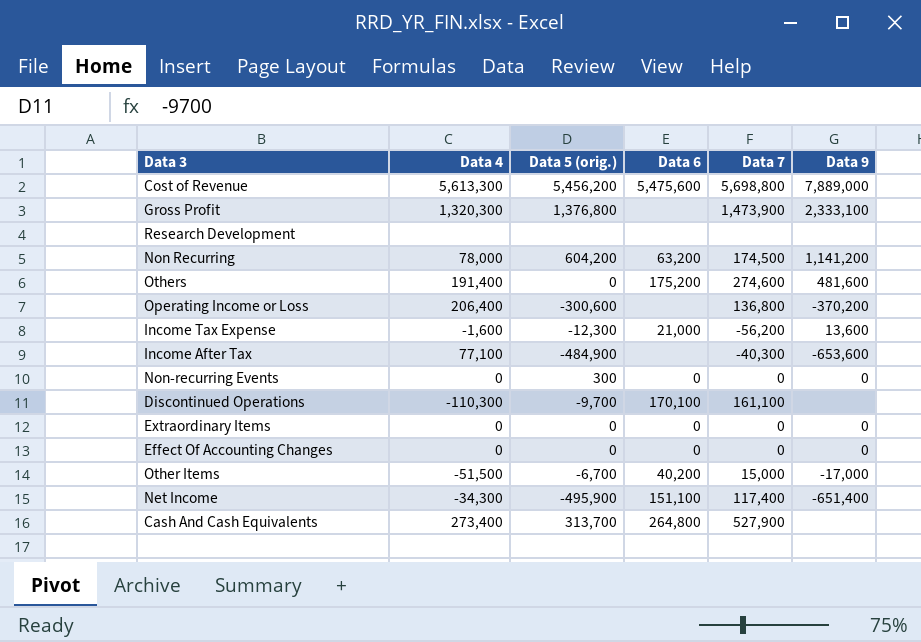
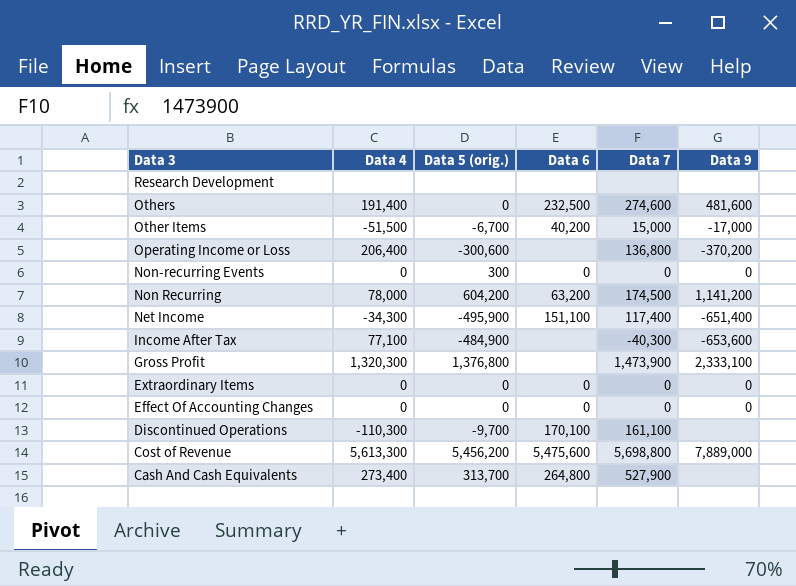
row order: none -> Data 3 descending
row Income Tax Expense: -1,600 | -12,300 | 21,000 | -56,200 | 13,600 -> none
Others | Data 6: 175,200 -> 232,500

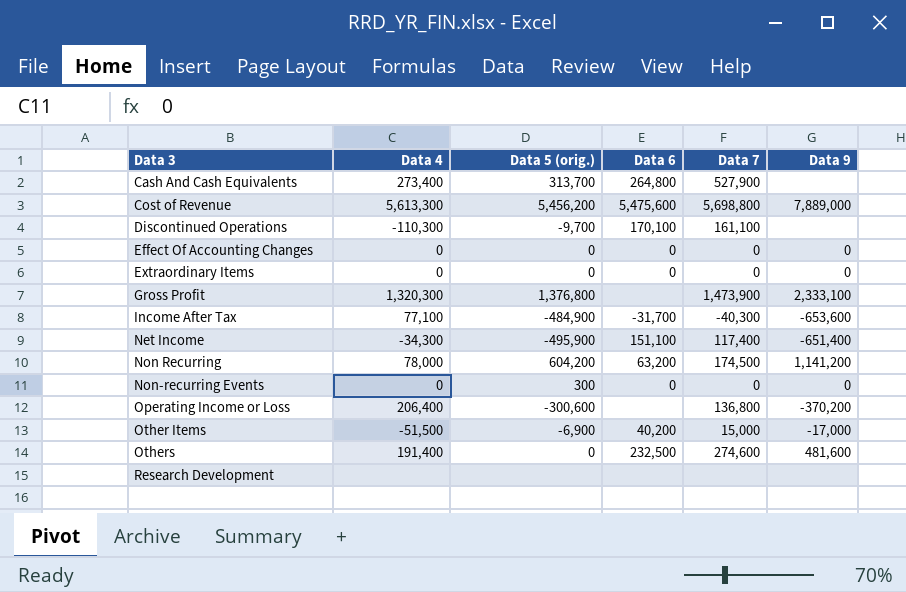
row order: Data 3 descending -> Data 3 ascending
Income After Tax | Data 6: none -> -31,700
Other Items | Data 5 (orig.): -6,700 -> -6,900

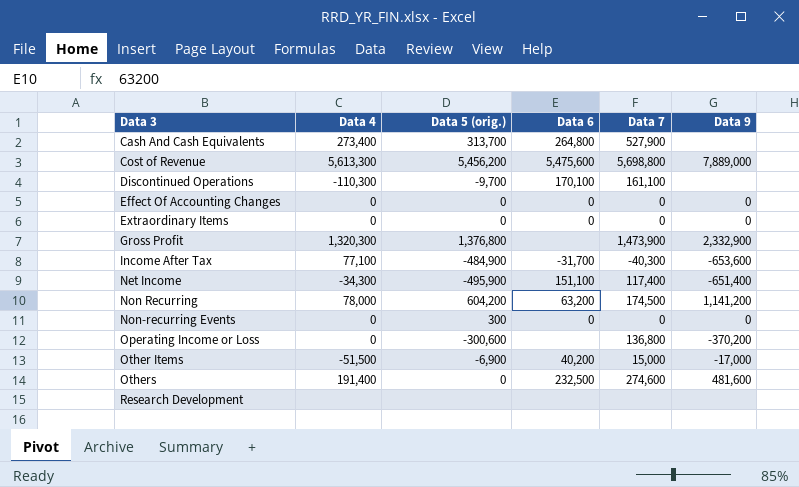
Gross Profit | Data 9: 2,333,100 -> 2,332,900
Operating Income or Loss | Data 4: 206,400 -> 0

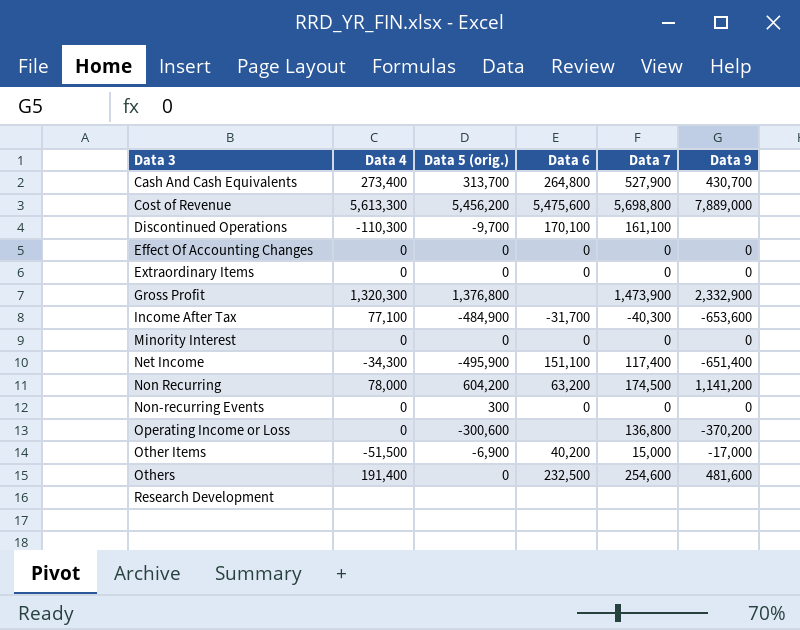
Cash And Cash Equivalents | Data 9: none -> 430,700
row Minority Interest: none -> 0 | 0 | 0 | 0 | 0
Others | Data 7: 274,600 -> 254,600

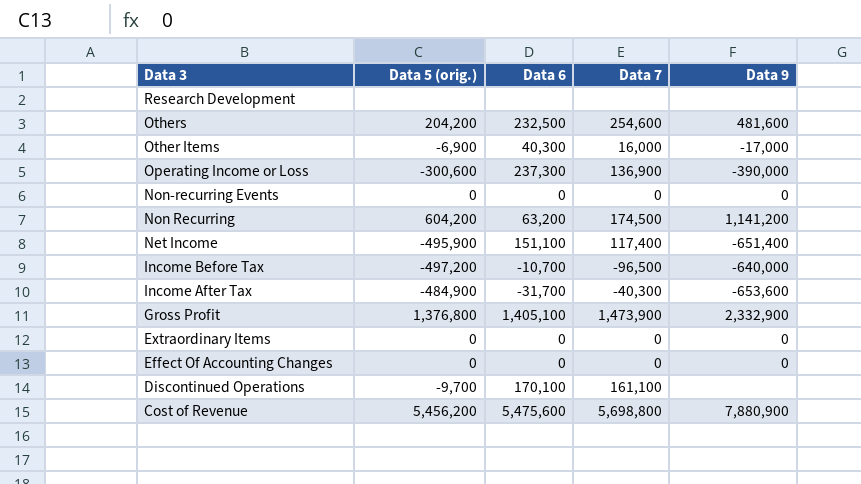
row order: Data 3 ascending -> Data 3 descending
column Data 4 | position: 2 -> none
row Cash And Cash Equivalents: 273,400 | 313,700 | 264,800 | 527,900 | 430,700 -> none
row Minority Interest: 0 | 0 | 0 | 0 | 0 -> none
Others | Data 5 (orig.): 0 -> 204,200
Other Items | Data 6: 40,200 -> 40,300
Other Items | Data 7: 15,000 -> 16,000
Operating Income or Loss | Data 6: none -> 237,300
Operating Income or Loss | Data 7: 136,800 -> 136,900
Operating Income or Loss | Data 9: -370,200 -> -390,000
Non-recurring Events | Data 5 (orig.): 300 -> 0
row Income Before Tax: none -> -497,200 | -10,700 | -96,500 | -640,000
Gross Profit | Data 6: none -> 1,405,100
Cost of Revenue | Data 9: 7,889,000 -> 7,880,900

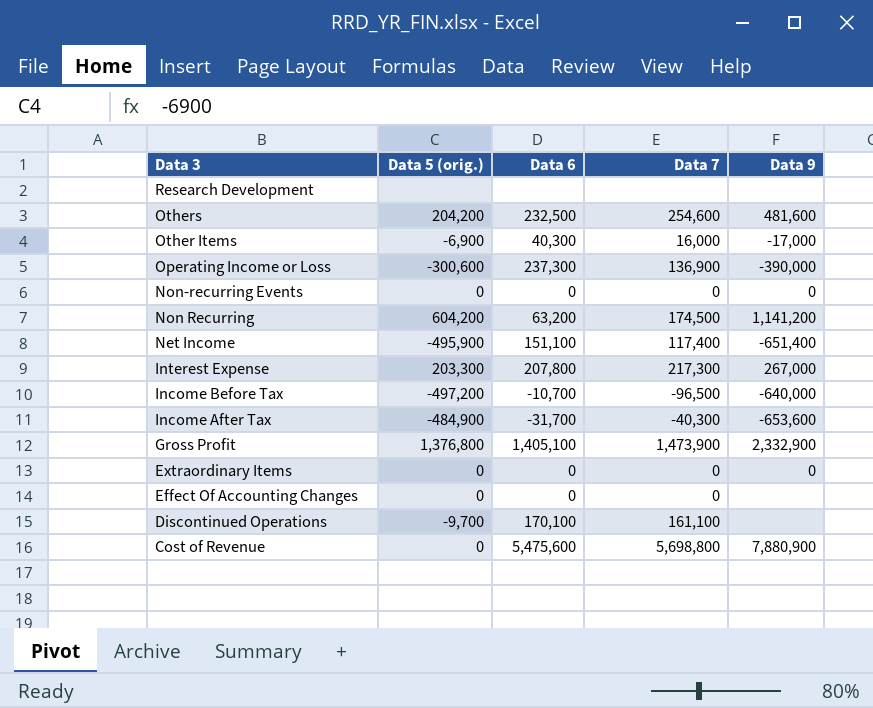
row Interest Expense: none -> 203,300 | 207,800 | 217,300 | 267,000
Effect Of Accounting Changes | Data 9: 0 -> none
Cost of Revenue | Data 5 (orig.): 5,456,200 -> 0

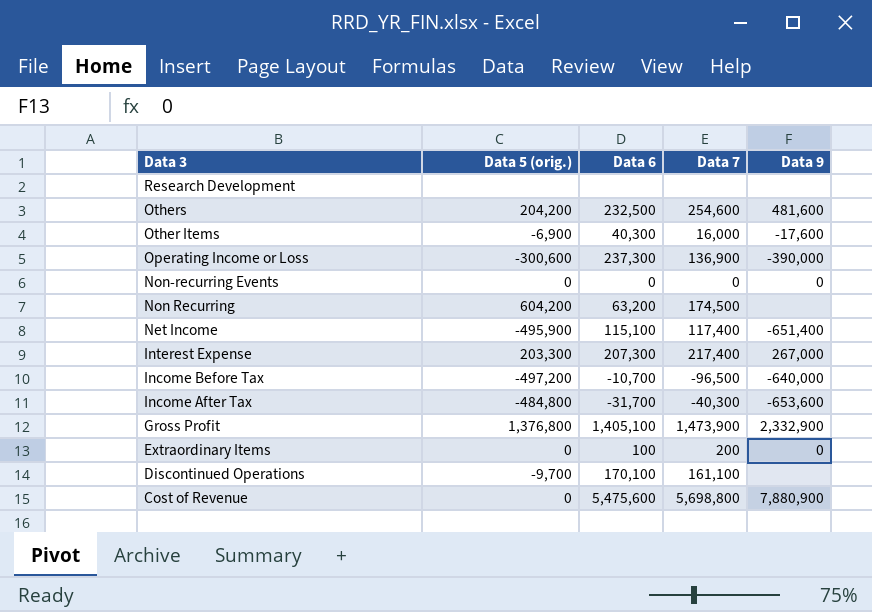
row Effect Of Accounting Changes: 0 | 0 | 0 | none -> none
Other Items | Data 9: -17,000 -> -17,600
Non Recurring | Data 9: 1,141,200 -> none
Net Income | Data 6: 151,100 -> 115,100
Interest Expense | Data 6: 207,800 -> 207,300
Interest Expense | Data 7: 217,300 -> 217,400
Income After Tax | Data 5 (orig.): -484,900 -> -484,800
Extraordinary Items | Data 6: 0 -> 100
Extraordinary Items | Data 7: 0 -> 200

